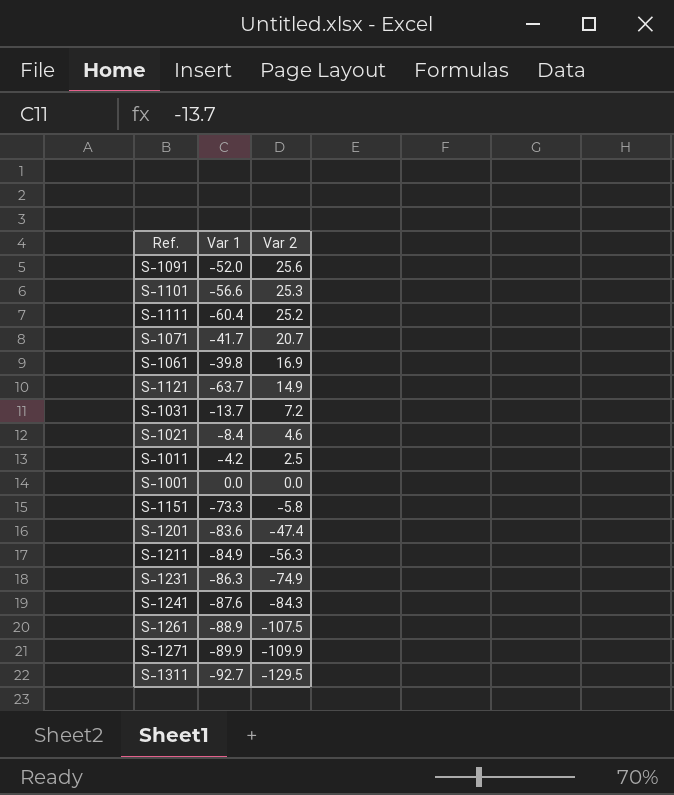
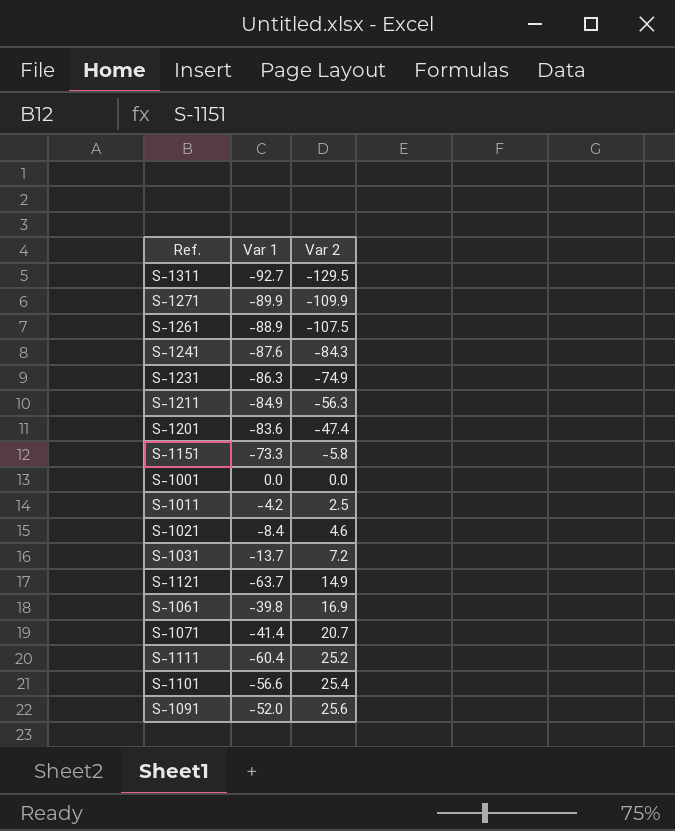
row order: Var 2 descending -> Var 2 ascending
S-1071 | Var 1: -41.7 -> -41.4
S-1101 | Var 2: 25.3 -> 25.4

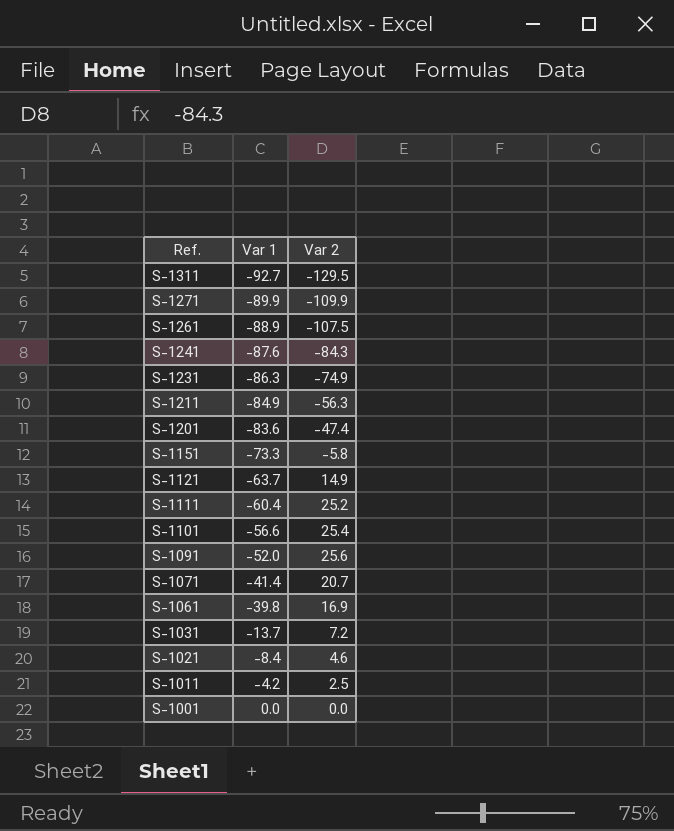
row order: Var 2 ascending -> Ref. descending

